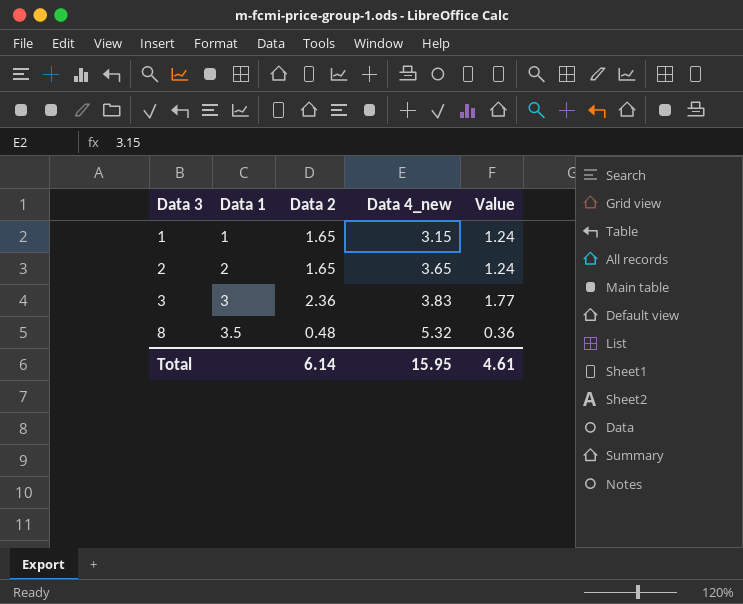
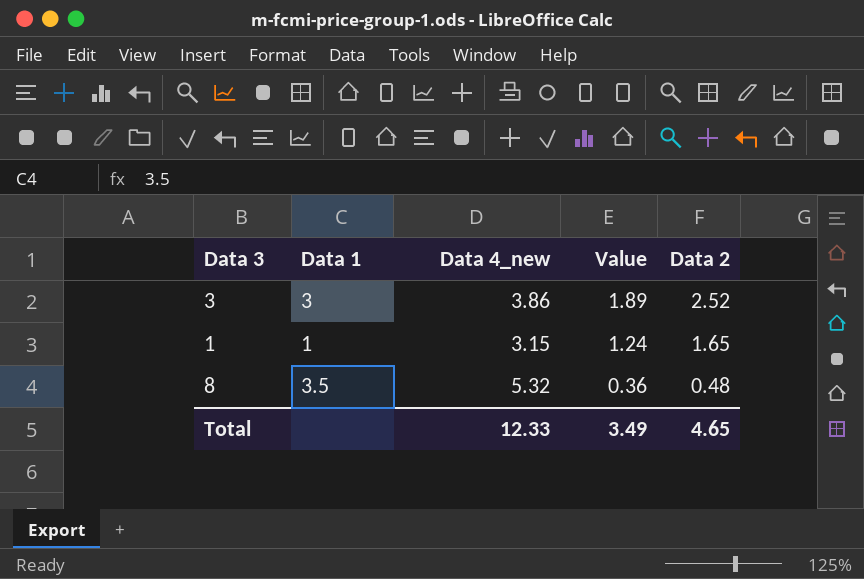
row order: Data 3 ascending -> Value descending
column Data 2 | position: 3 -> 5
row 2: 2 | 1.65 | 3.65 | 1.24 -> none
3 | Data 4_new: 3.83 -> 3.86
3 | Value: 1.77 -> 1.89
3 | Data 2: 2.36 -> 2.52
Total | Data 4_new: 15.95 -> 12.33
Total | Value: 4.61 -> 3.49
Total | Data 2: 6.14 -> 4.65

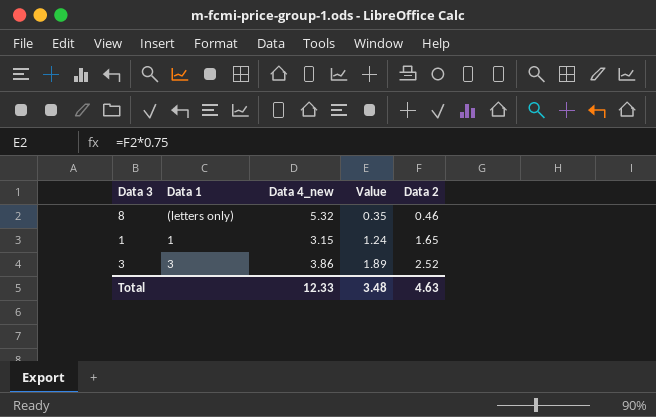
row order: Value descending -> Value ascending
8 | Data 1: 3.5 -> (letters only)
8 | Value: 0.36 -> 0.35
8 | Data 2: 0.48 -> 0.46
Total | Value: 3.49 -> 3.48
Total | Data 2: 4.65 -> 4.63

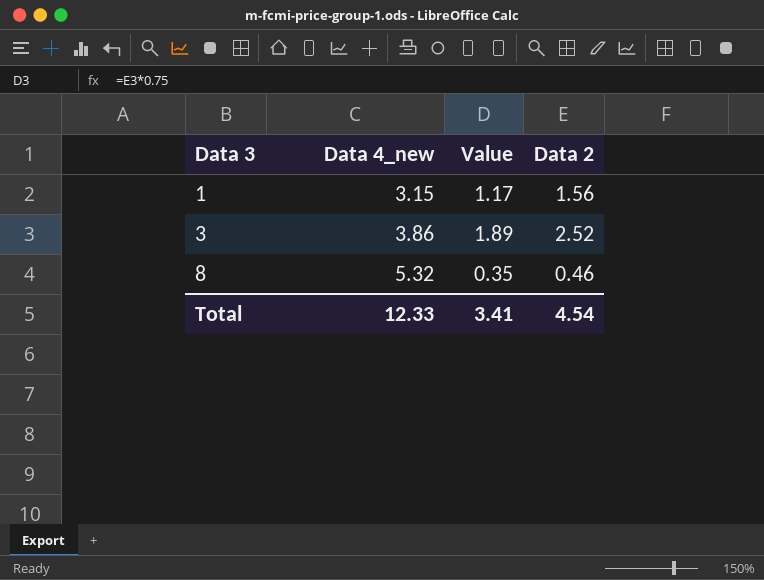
row order: Value ascending -> Data 3 ascending
column Data 1 | position: 2 -> none
1 | Value: 1.24 -> 1.17
1 | Data 2: 1.65 -> 1.56
Total | Value: 3.48 -> 3.41
Total | Data 2: 4.63 -> 4.54

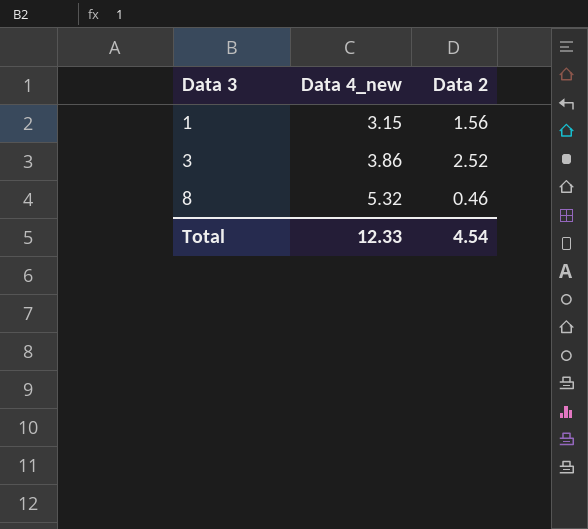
column Value | formula: [Data 2] * 0.75 -> none

